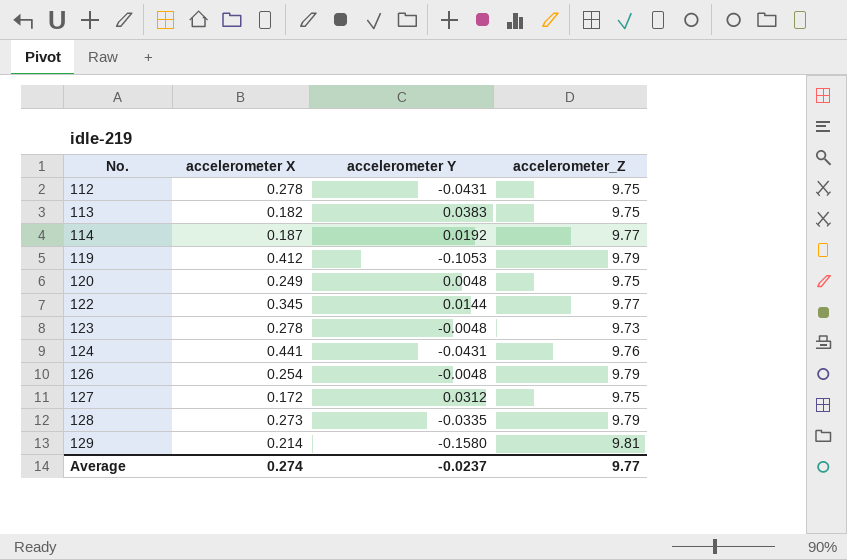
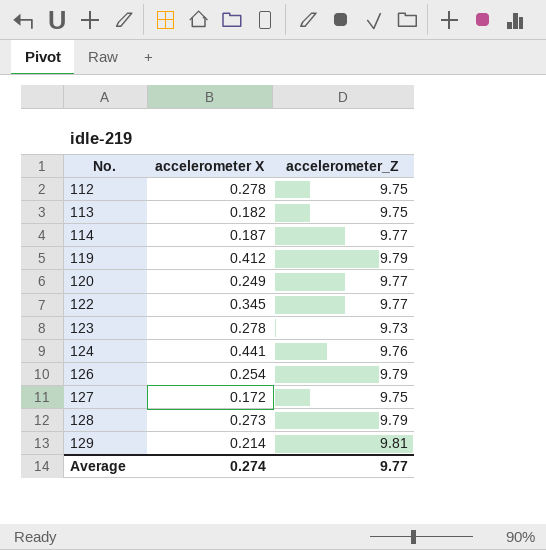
column accelerometer Y | position: 3 -> none
120 | accelerometer_Z: 9.75 -> 9.77

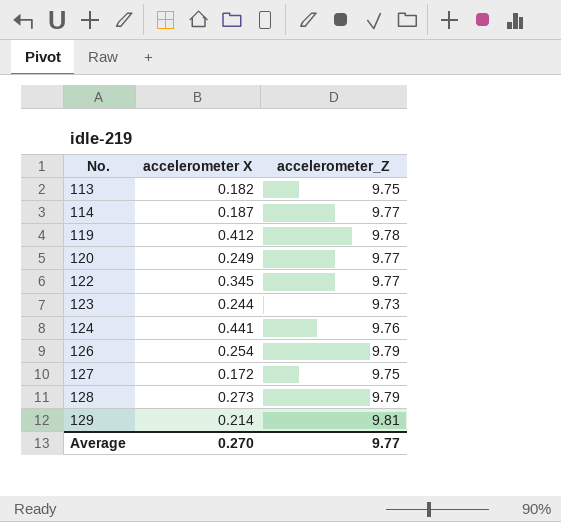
row 112: 0.278 | 9.75 -> none
119 | accelerometer_Z: 9.79 -> 9.78
123 | accelerometer X: 0.278 -> 0.244
Average | accelerometer X: 0.274 -> 0.270

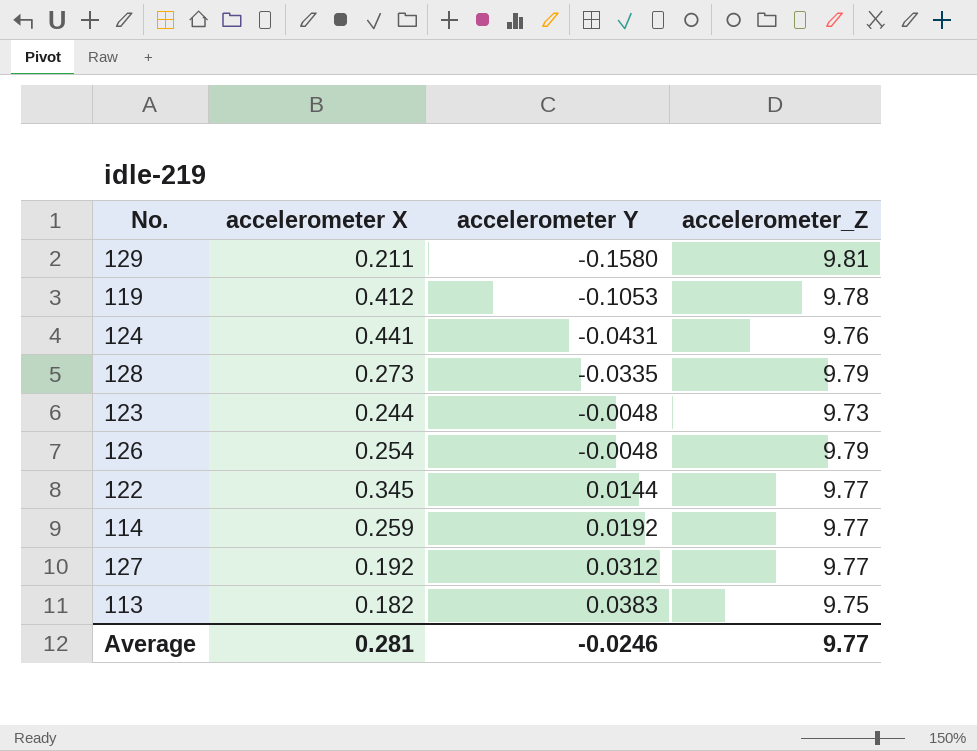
row order: No. ascending -> accelerometer Y ascending
column accelerometer Y | position: none -> 3
row 120: 0.249 | 9.77 -> none
129 | accelerometer X: 0.214 -> 0.211
114 | accelerometer X: 0.187 -> 0.259
127 | accelerometer X: 0.172 -> 0.192
127 | accelerometer_Z: 9.75 -> 9.77
Average | accelerometer X: 0.270 -> 0.281

